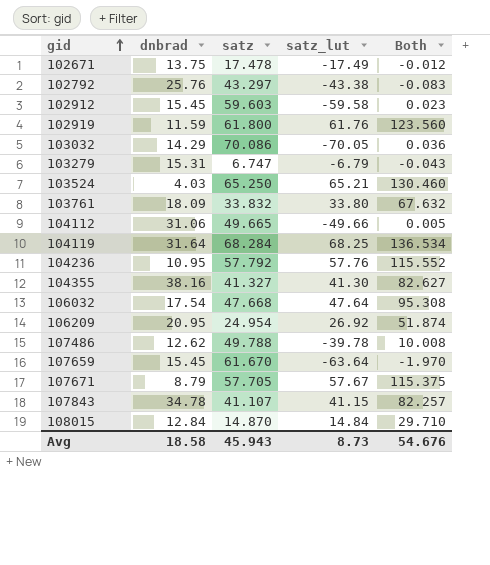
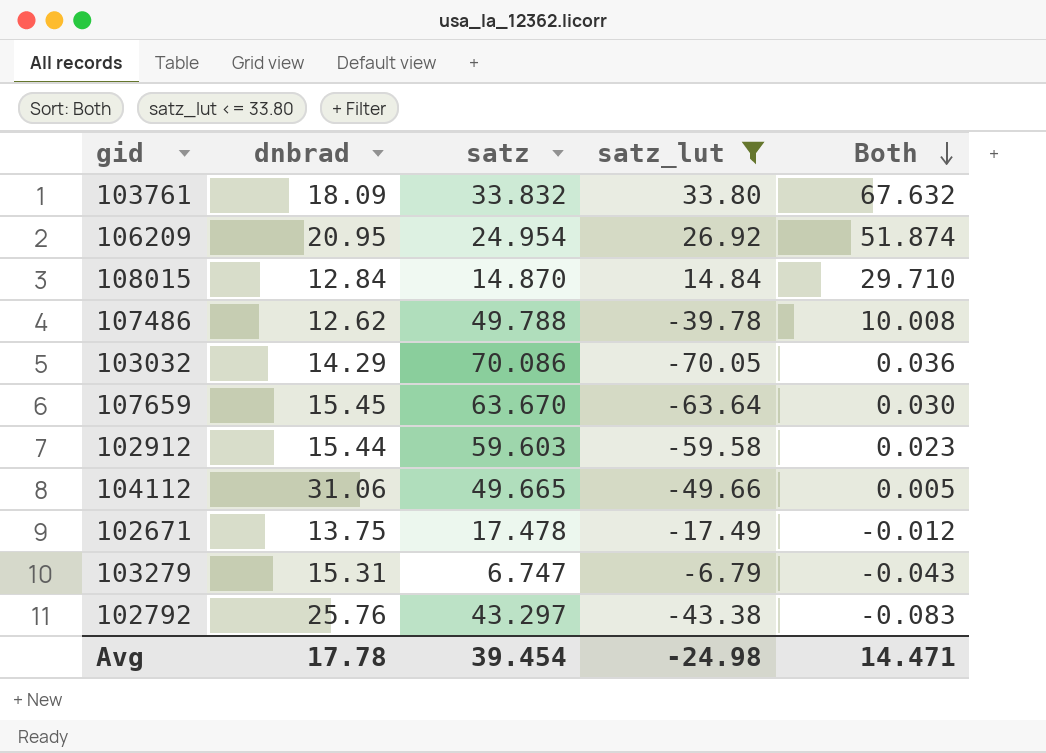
filter: none -> satz_lut <= 33.80
row order: gid ascending -> Both descending
107659 | satz: 61.670 -> 63.670
107659 | Both: -1.970 -> 0.030
102912 | dnbrad: 15.45 -> 15.44
Avg | dnbrad: 18.58 -> 17.78
Avg | satz: 45.943 -> 39.454
Avg | satz_lut: 8.73 -> -24.98
Avg | Both: 54.676 -> 14.471

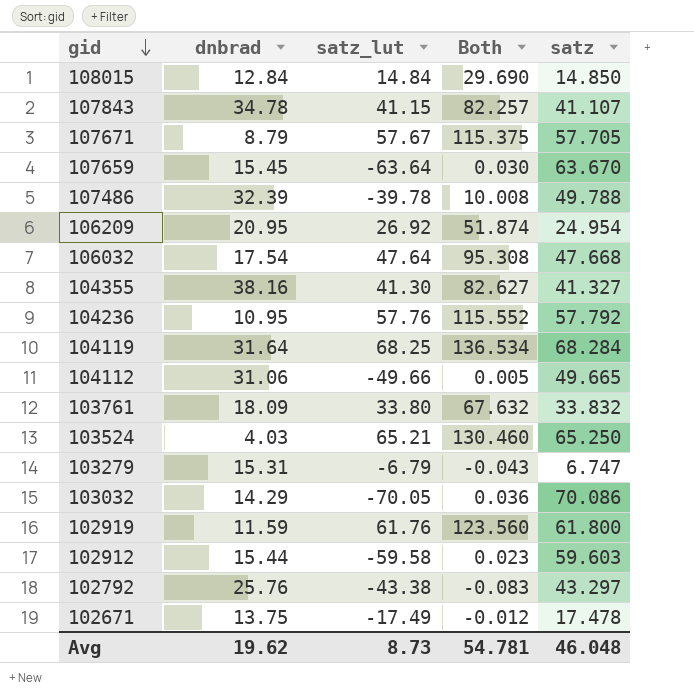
filter: satz_lut <= 33.80 -> none
row order: Both descending -> gid descending
column satz | position: 3 -> 5
108015 | Both: 29.710 -> 29.690
108015 | satz: 14.870 -> 14.850
107486 | dnbrad: 12.62 -> 32.39
Avg | dnbrad: 17.78 -> 19.62
Avg | satz_lut: -24.98 -> 8.73
Avg | Both: 14.471 -> 54.781
Avg | satz: 39.454 -> 46.048

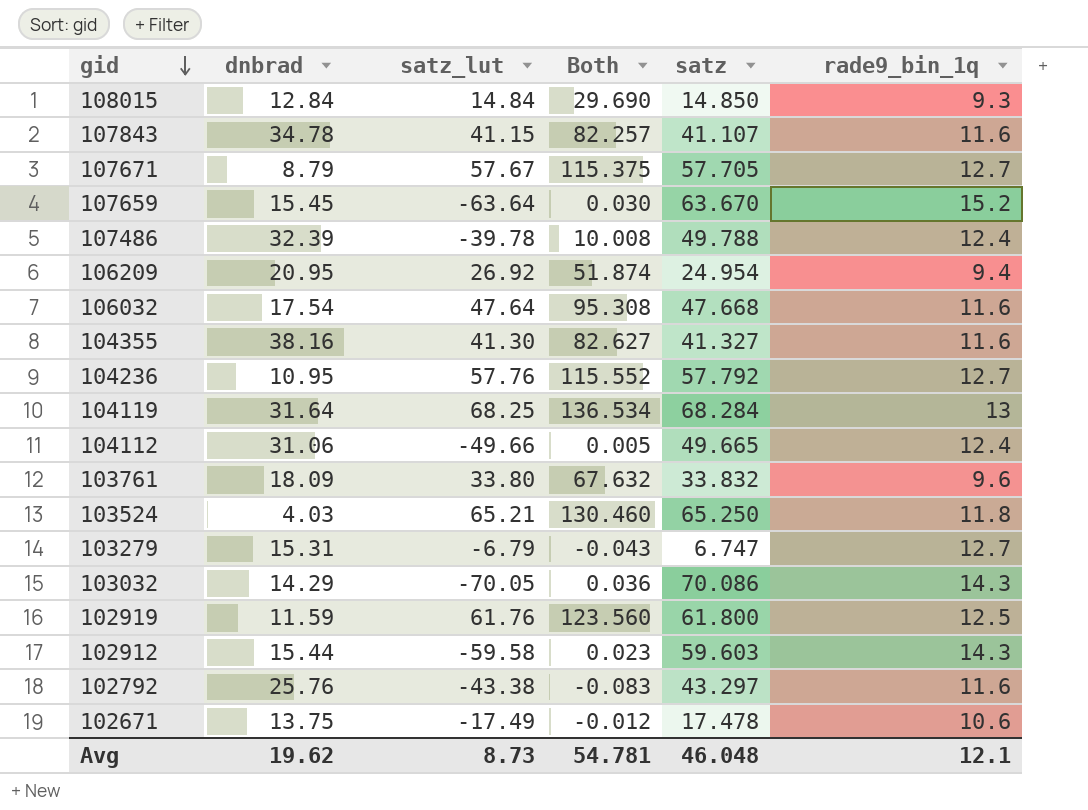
column rade9_bin_1q | position: none -> 6

